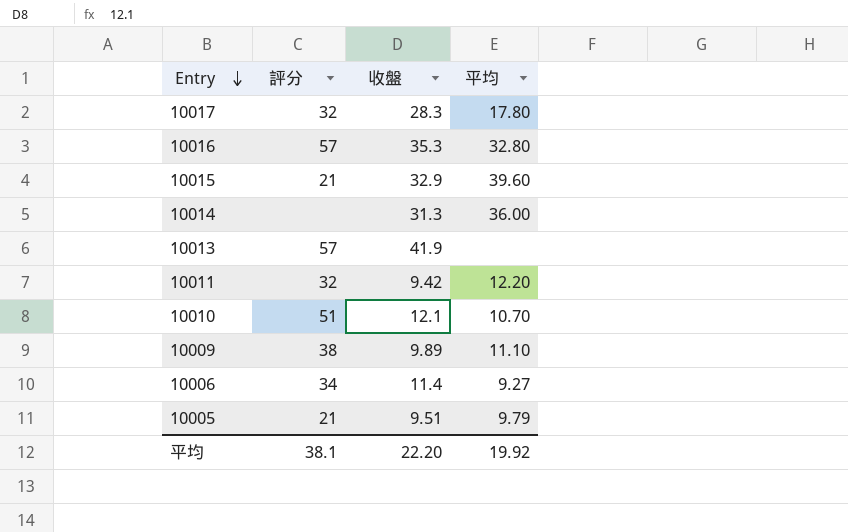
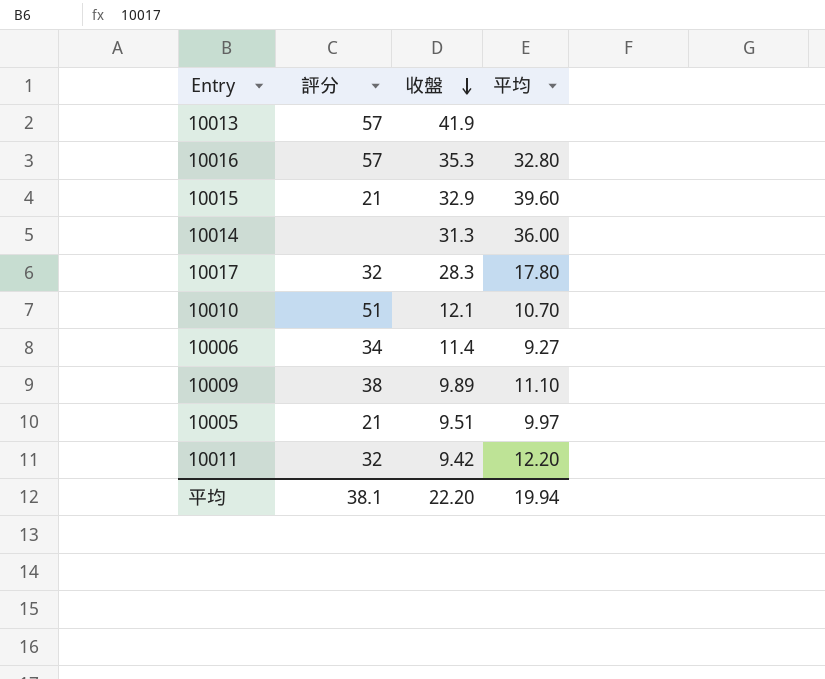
row order: Entry descending -> 收盤 descending
10005 | 平均: 9.79 -> 9.97
平均 | 平均: 19.92 -> 19.94

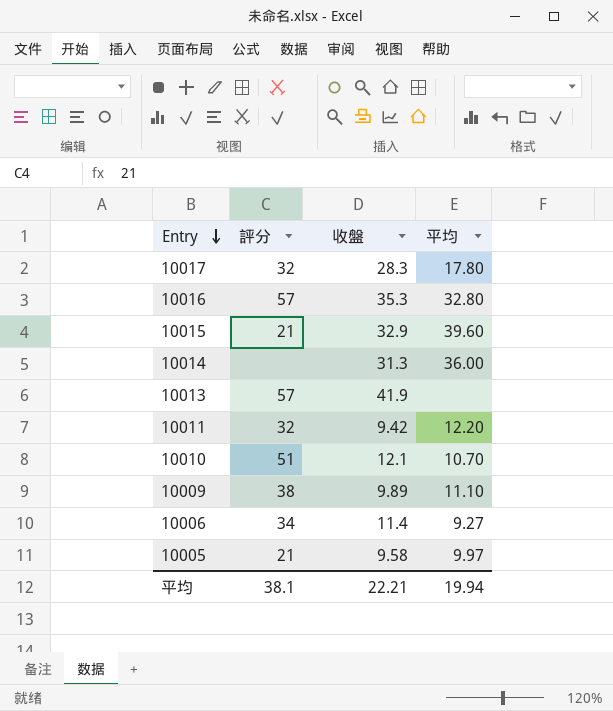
row order: 收盤 descending -> Entry descending
10005 | 收盤: 9.51 -> 9.58
平均 | 收盤: 22.20 -> 22.21

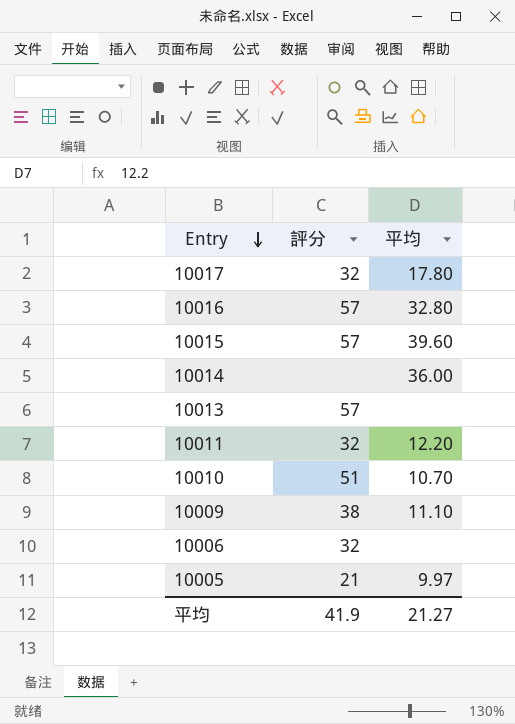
column 收盤 | position: 3 -> none
10015 | 評分: 21 -> 57
10006 | 評分: 34 -> 32
10006 | 平均: 9.27 -> none
平均 | 評分: 38.1 -> 41.9
平均 | 平均: 19.94 -> 21.27

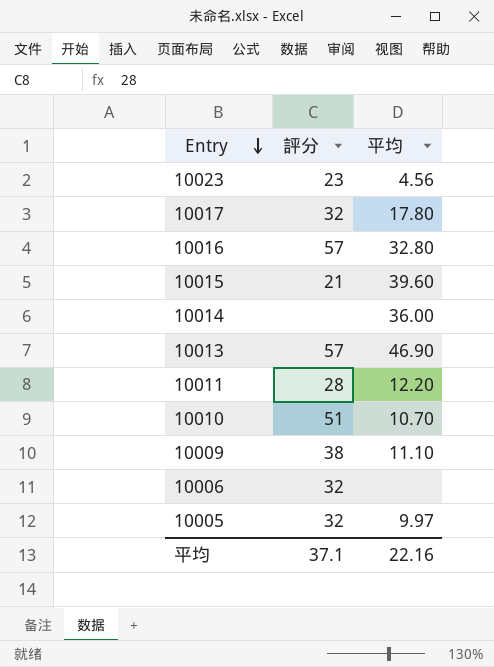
row 10023: none -> 23 | 4.56
10015 | 評分: 57 -> 21
10013 | 平均: none -> 46.90
10011 | 評分: 32 -> 28
10005 | 評分: 21 -> 32
平均 | 評分: 41.9 -> 37.1
平均 | 平均: 21.27 -> 22.16

